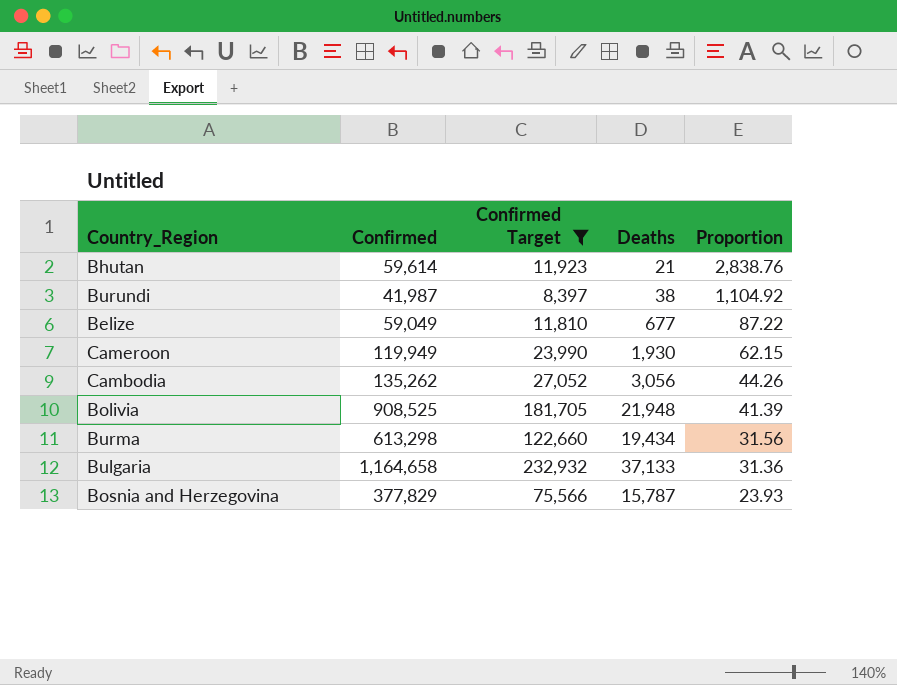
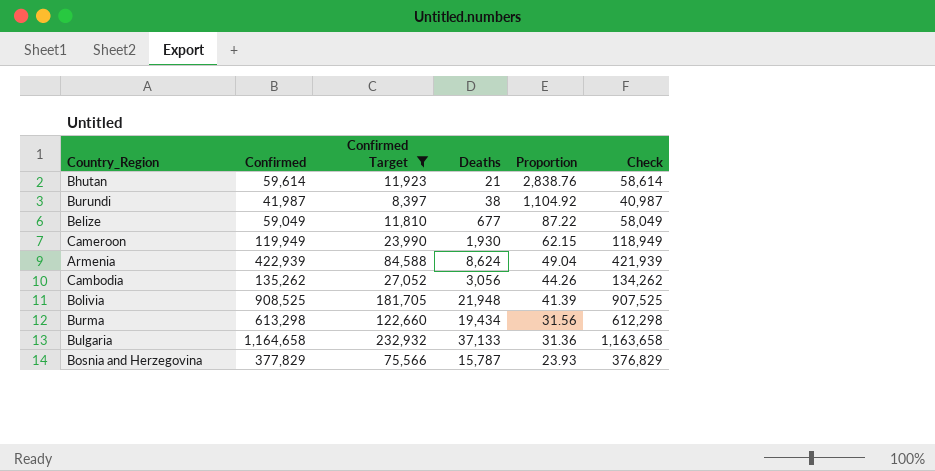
column Check | formula: none -> [Confirmed] - 1000
row Armenia: none -> 422,939 | 84,588 | 8,624 | 49.04 | 421,939

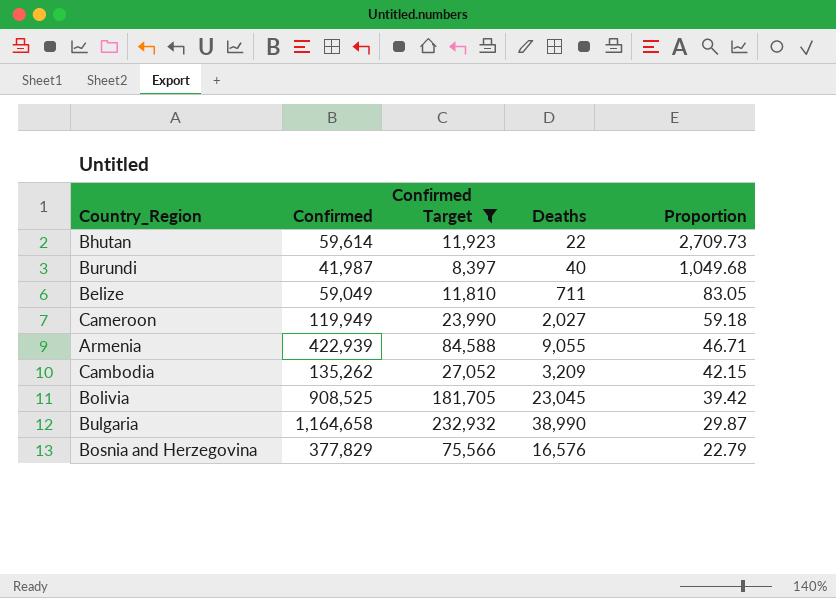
column Check | formula: [Confirmed] - 1000 -> none
row Burma: 613,298 | 122,660 | 19,434 | 31.56 | 612,298 -> none
Bhutan | Deaths: 21 -> 22
Bhutan | Proportion: 2,838.76 -> 2,709.73
Burundi | Deaths: 38 -> 40
Burundi | Proportion: 1,104.92 -> 1,049.68
Belize | Deaths: 677 -> 711
Belize | Proportion: 87.22 -> 83.05
Cameroon | Deaths: 1,930 -> 2,027
Cameroon | Proportion: 62.15 -> 59.18
Armenia | Deaths: 8,624 -> 9,055
Armenia | Proportion: 49.04 -> 46.71
Cambodia | Deaths: 3,056 -> 3,209
Cambodia | Proportion: 44.26 -> 42.15
Bolivia | Deaths: 21,948 -> 23,045
Bolivia | Proportion: 41.39 -> 39.42
Bulgaria | Deaths: 37,133 -> 38,990
Bulgaria | Proportion: 31.36 -> 29.87
Bosnia and Herzegovina | Deaths: 15,787 -> 16,576
Bosnia and Herzegovina | Proportion: 23.93 -> 22.79

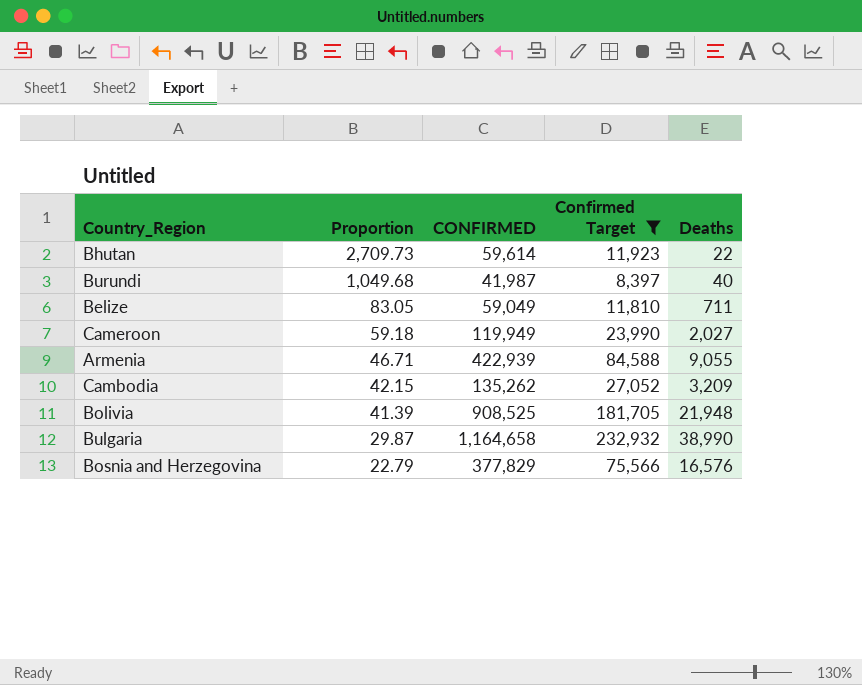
column Proportion | position: 5 -> 2
column name: Confirmed -> CONFIRMED
Bolivia | Proportion: 39.42 -> 41.39
Bolivia | Deaths: 23,045 -> 21,948

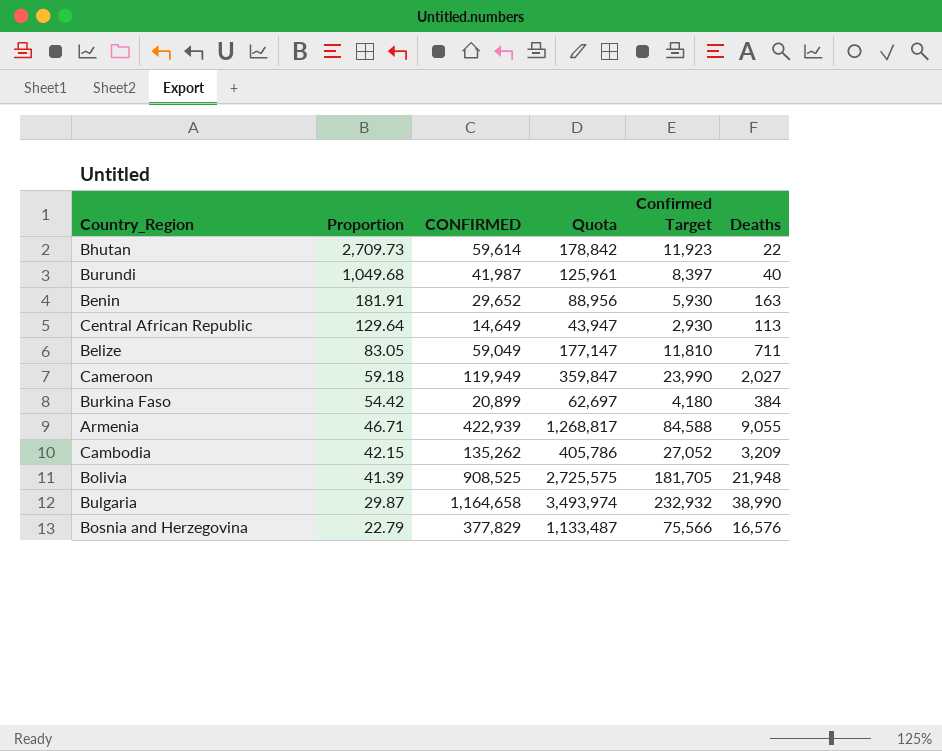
filter: Confirmed Target >= 8,397 -> none
column Quota | formula: none -> [CONFIRMED] * 3

